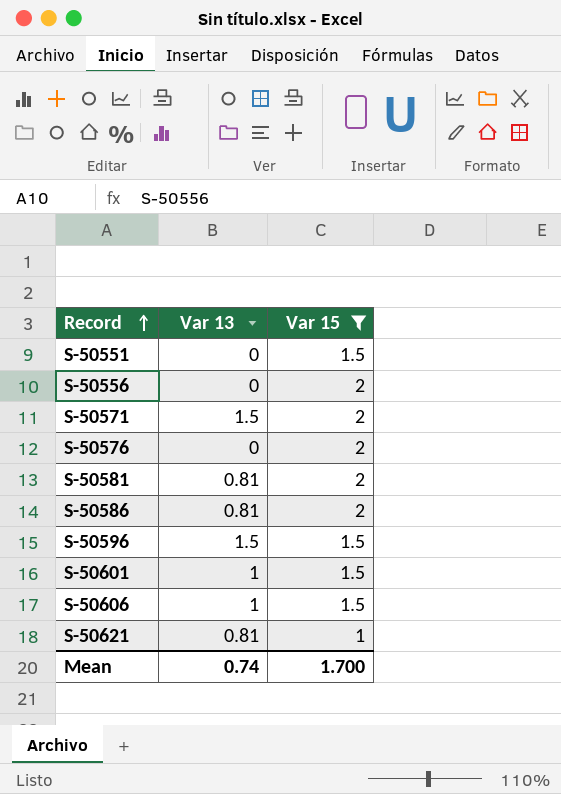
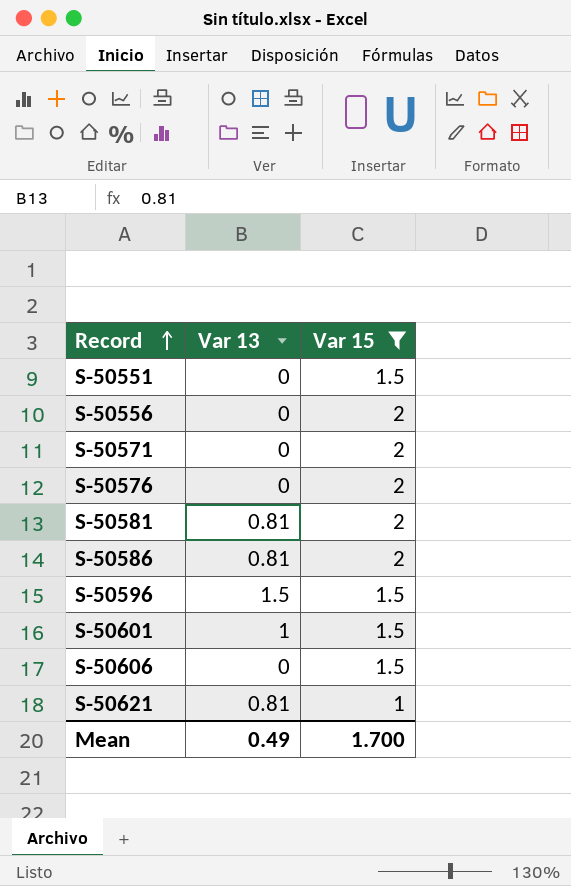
S-50571 | Var 13: 1.5 -> 0
S-50606 | Var 13: 1 -> 0
Mean | Var 13: 0.74 -> 0.49

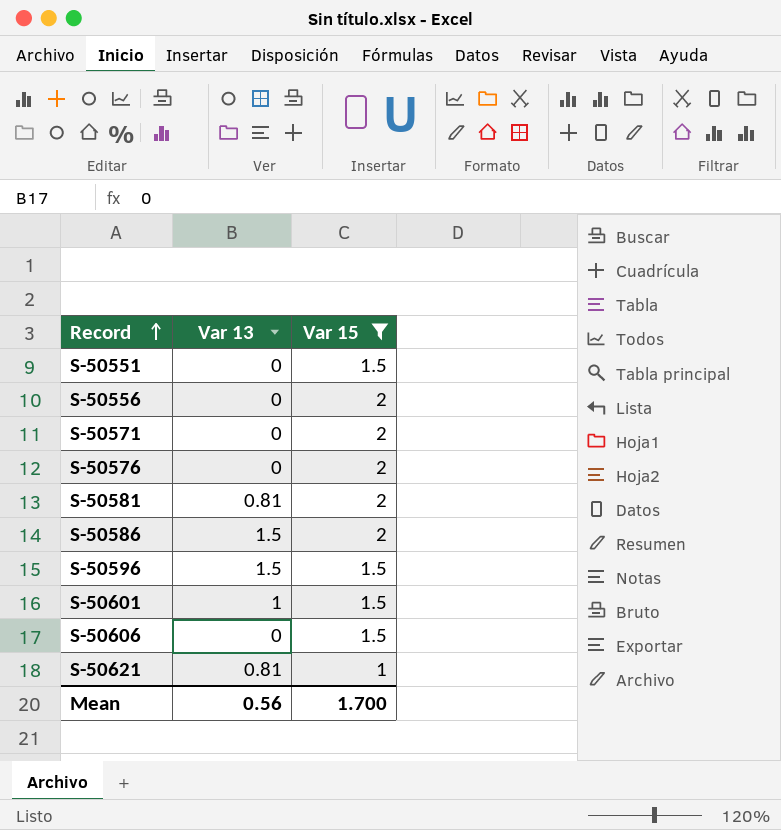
S-50586 | Var 13: 0.81 -> 1.5
Mean | Var 13: 0.49 -> 0.56

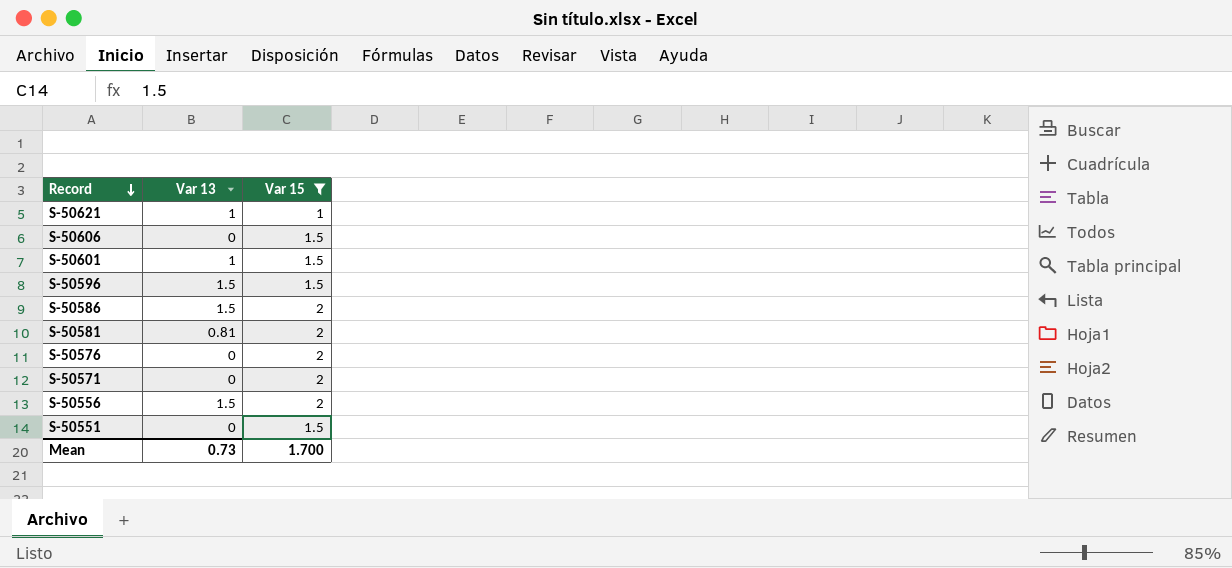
row order: Record ascending -> Record descending
S-50621 | Var 13: 0.81 -> 1
S-50556 | Var 13: 0 -> 1.5
Mean | Var 13: 0.56 -> 0.73

